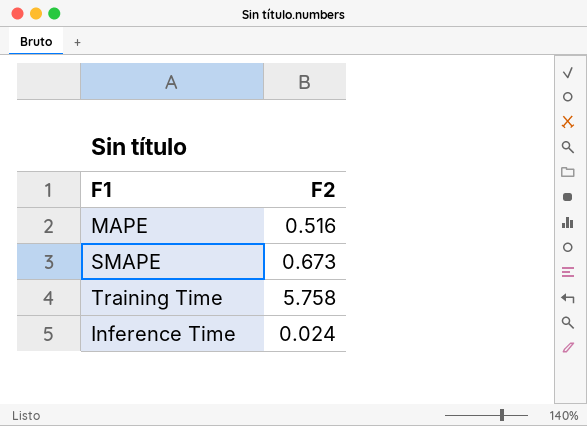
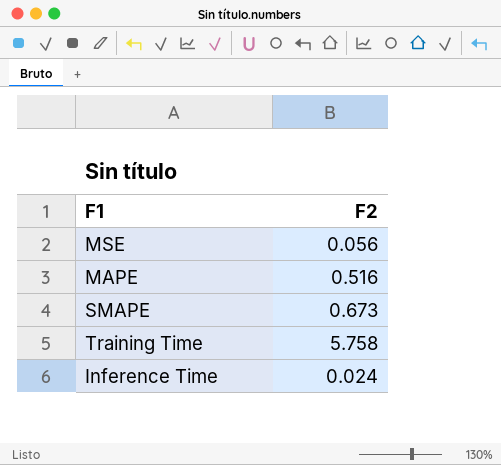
row MSE: none -> 0.056

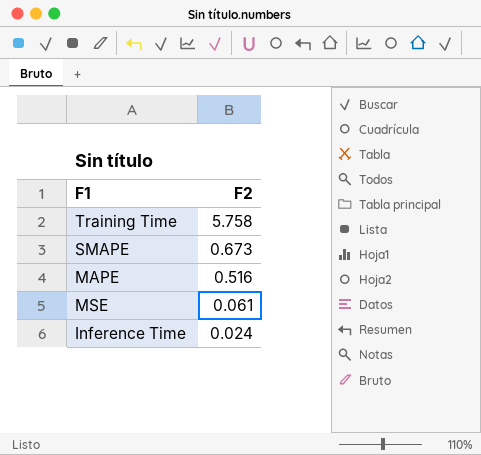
row order: none -> F2 descending
MSE | F2: 0.056 -> 0.061

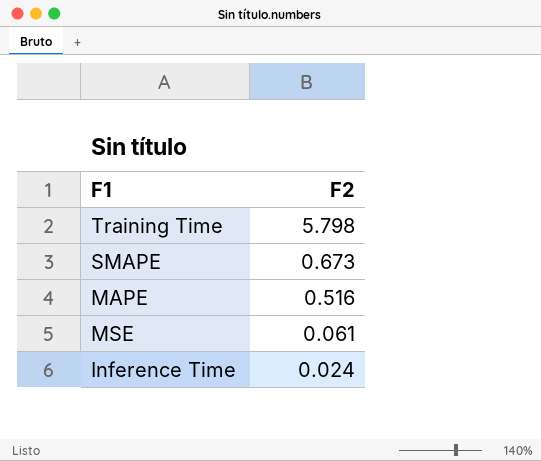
Training Time | F2: 5.758 -> 5.798

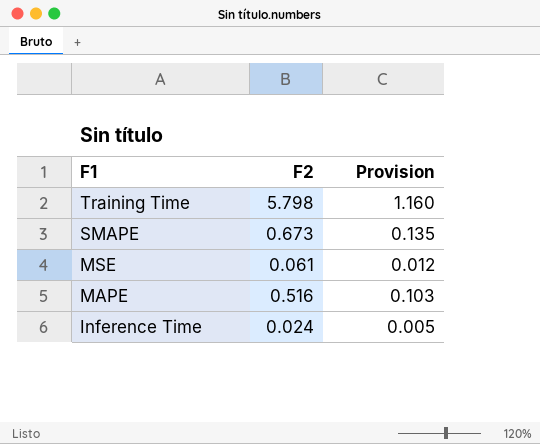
row order: F2 descending -> F1 descending
column Provision | formula: none -> [F2] * 0.2

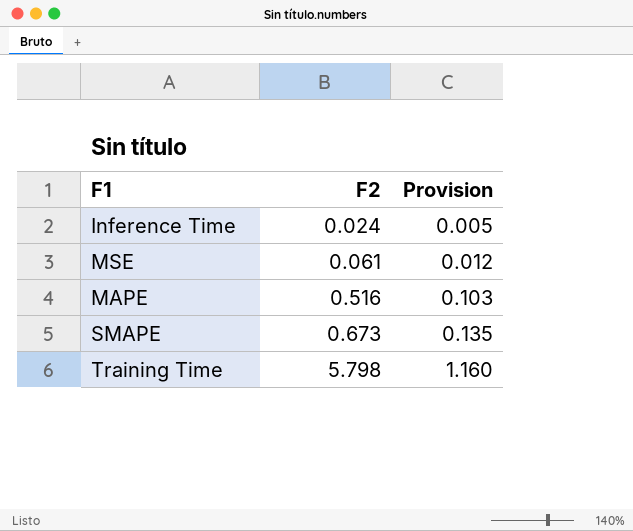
row order: F1 descending -> F2 ascending

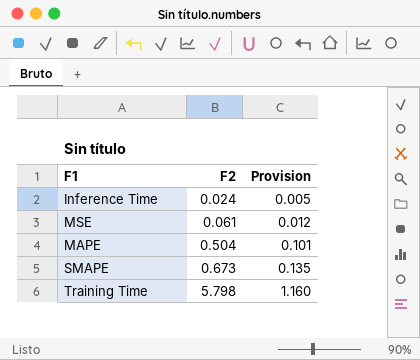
MAPE | F2: 0.516 -> 0.504
MAPE | Provision: 0.103 -> 0.101

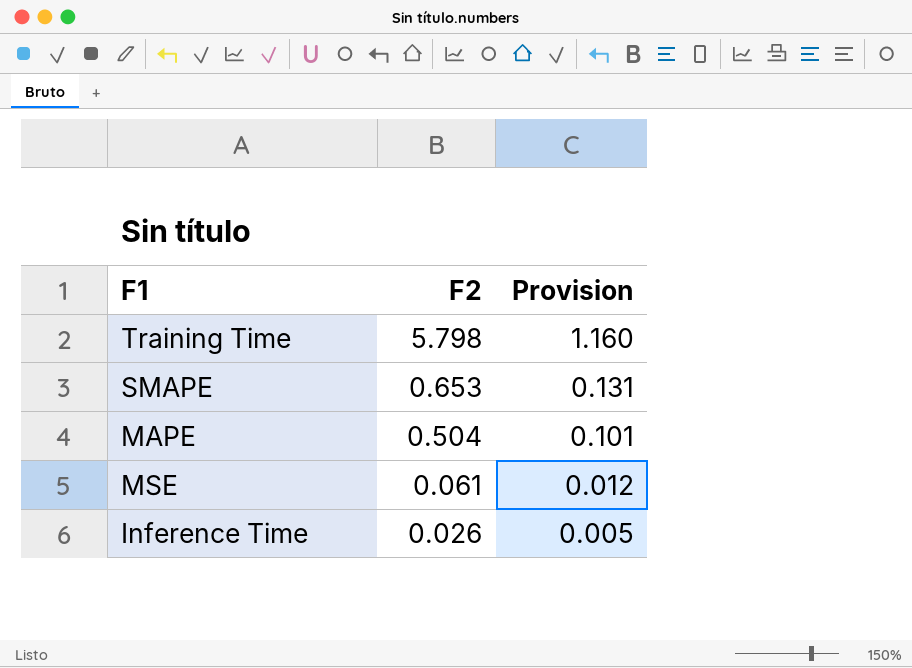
row order: F2 ascending -> F2 descending
SMAPE | F2: 0.673 -> 0.653
SMAPE | Provision: 0.135 -> 0.131
Inference Time | F2: 0.024 -> 0.026

